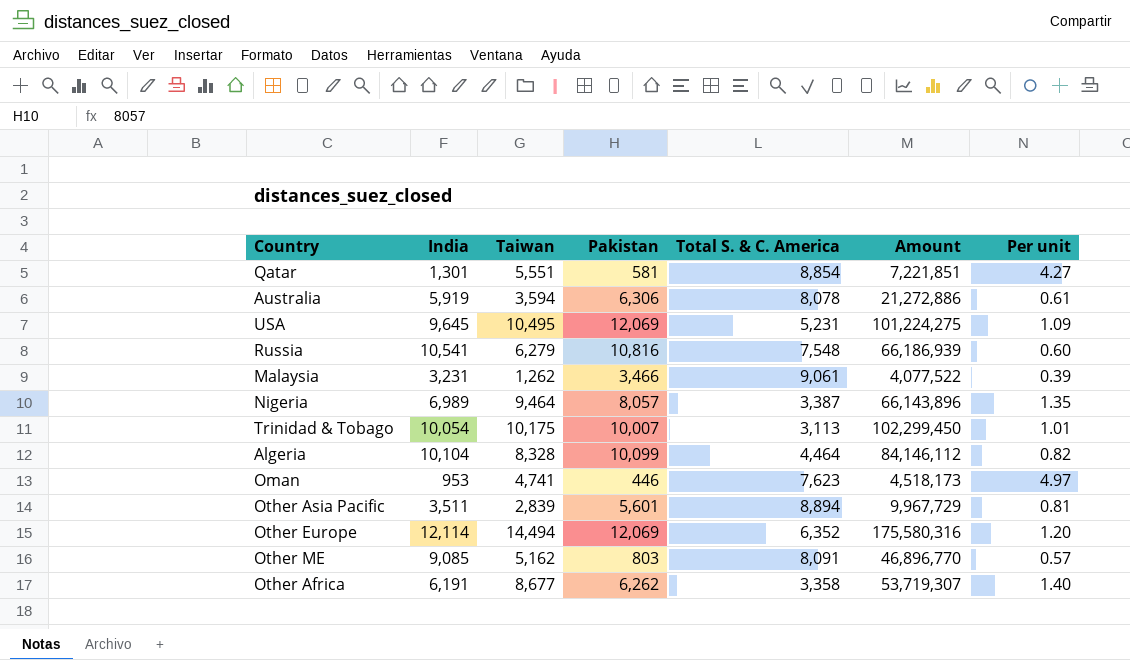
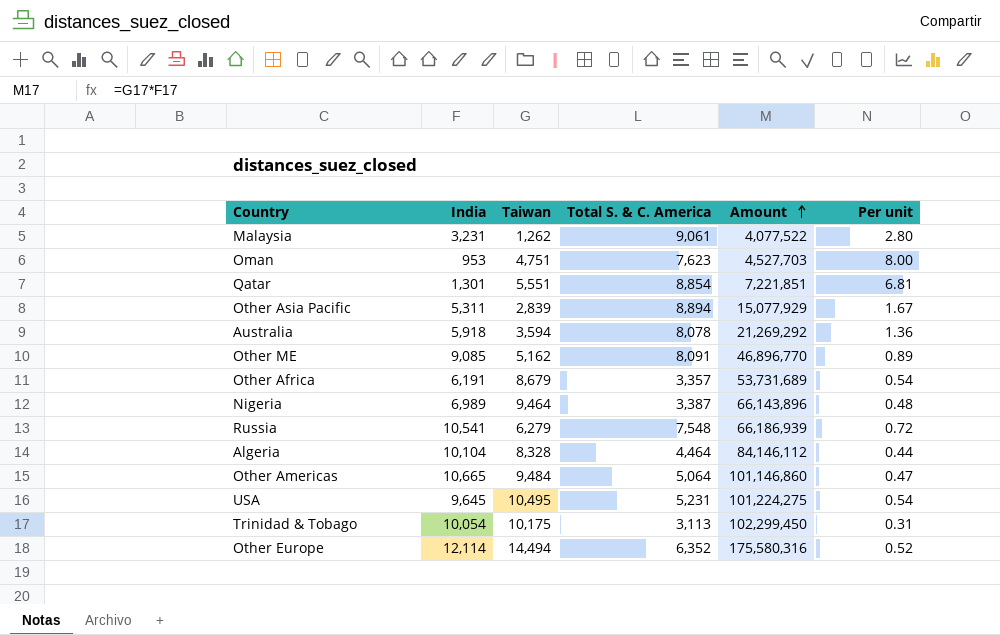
row order: none -> Amount ascending
column Pakistan | position: 4 -> none
column Per unit | formula: [Taiwan] / [India] -> [Total S. & C. America] / [India]
Oman | Taiwan: 4,741 -> 4,751
Oman | Amount: 4,518,173 -> 4,527,703
Other Asia Pacific | India: 3,511 -> 5,311
Other Asia Pacific | Amount: 9,967,729 -> 15,077,929
Australia | India: 5,919 -> 5,918
Australia | Amount: 21,272,886 -> 21,269,292
Other Africa | Taiwan: 8,677 -> 8,679
Other Africa | Total S. & C. America: 3,358 -> 3,357
Other Africa | Amount: 53,719,307 -> 53,731,689
row Other Americas: none -> 10,665 | 9,484 | 5,064 | 101,146,860 | 0.47

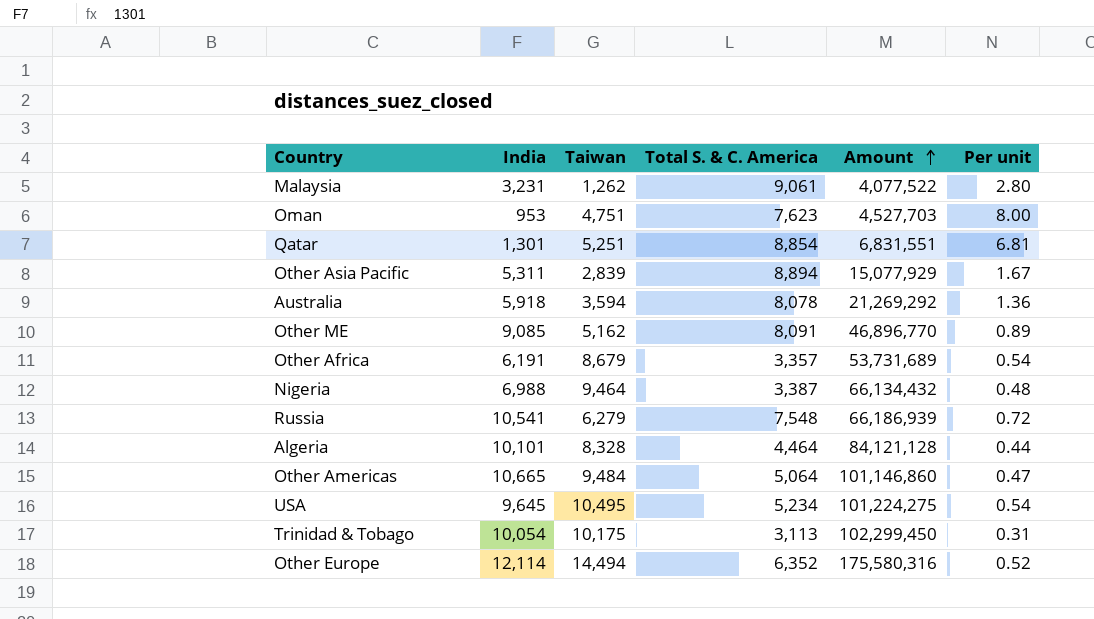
Qatar | Taiwan: 5,551 -> 5,251
Qatar | Amount: 7,221,851 -> 6,831,551
Nigeria | India: 6,989 -> 6,988
Nigeria | Amount: 66,143,896 -> 66,134,432
Algeria | India: 10,104 -> 10,101
Algeria | Amount: 84,146,112 -> 84,121,128
USA | Total S. & C. America: 5,231 -> 5,234

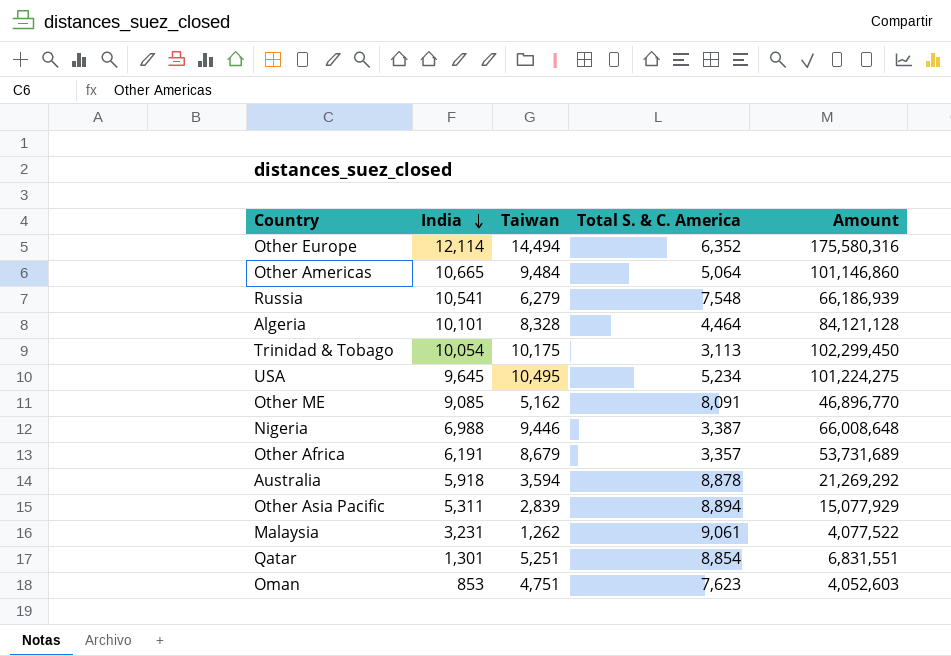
row order: Amount ascending -> India descending
column Per unit | formula: [Total S. & C. America] / [India] -> none
Nigeria | Taiwan: 9,464 -> 9,446
Nigeria | Amount: 66,134,432 -> 66,008,648
Australia | Total S. & C. America: 8,078 -> 8,878
Oman | India: 953 -> 853
Oman | Amount: 4,527,703 -> 4,052,603

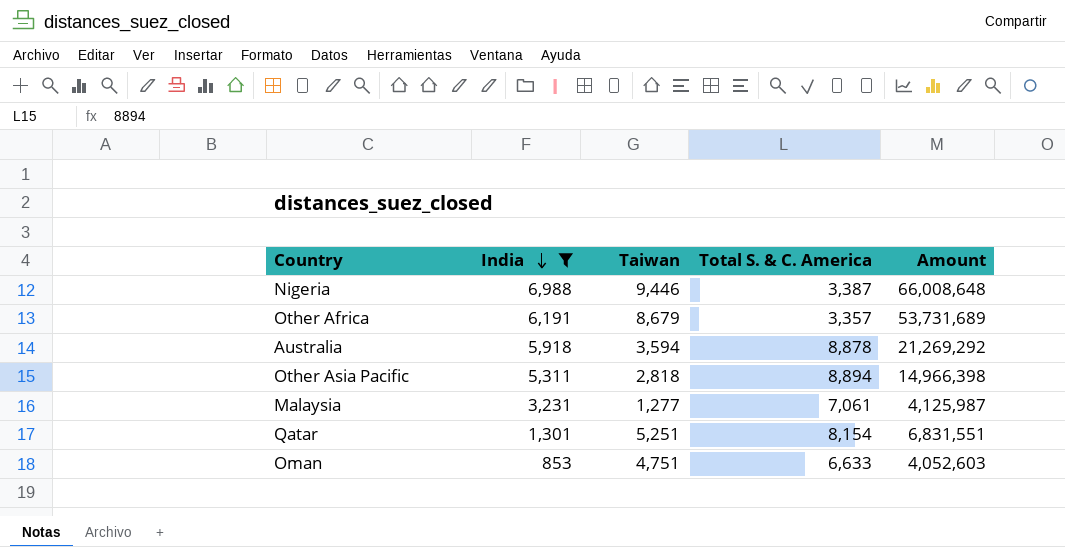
filter: none -> India <= 6,988
Other Asia Pacific | Taiwan: 2,839 -> 2,818
Other Asia Pacific | Amount: 15,077,929 -> 14,966,398
Malaysia | Taiwan: 1,262 -> 1,277
Malaysia | Total S. & C. America: 9,061 -> 7,061
Malaysia | Amount: 4,077,522 -> 4,125,987
Qatar | Total S. & C. America: 8,854 -> 8,154
Oman | Total S. & C. America: 7,623 -> 6,633

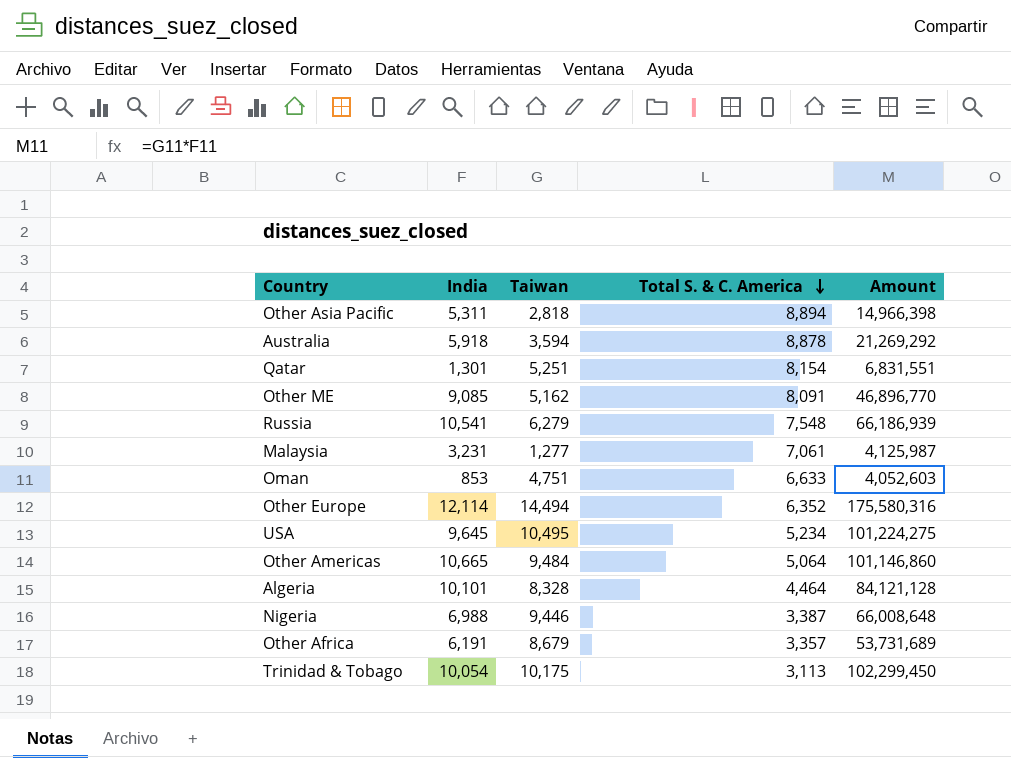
filter: India <= 6,988 -> none
row order: India descending -> Total S. & C. America descending

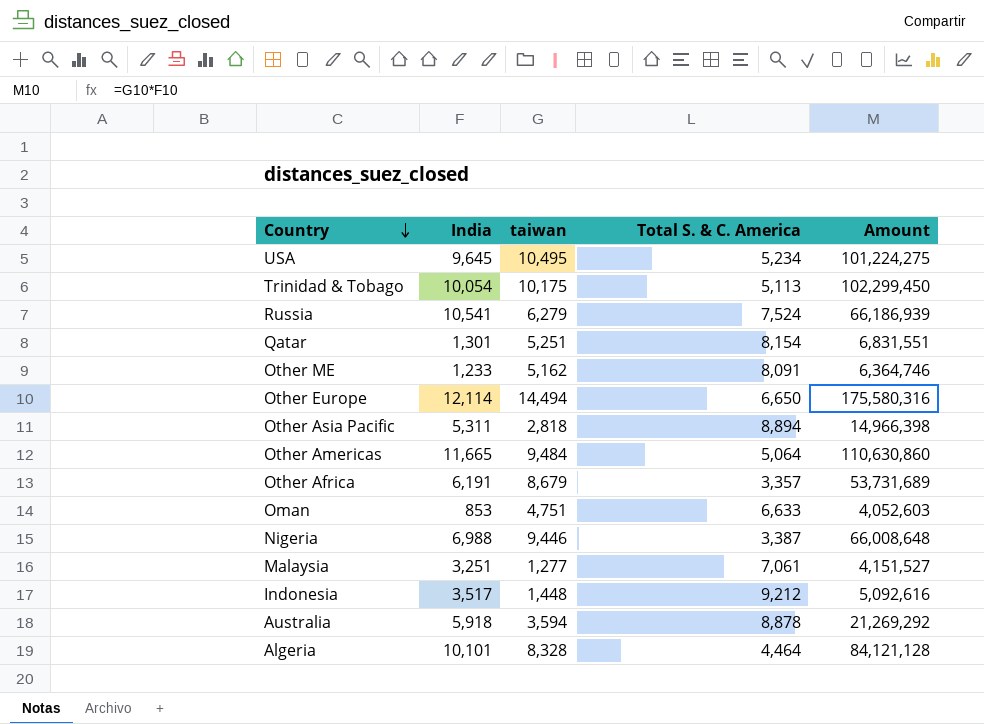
row order: Total S. & C. America descending -> Country descending
column name: Taiwan -> taiwan
Trinidad & Tobago | Total S. & C. America: 3,113 -> 5,113
Russia | Total S. & C. America: 7,548 -> 7,524
Other ME | India: 9,085 -> 1,233
Other ME | Amount: 46,896,770 -> 6,364,746
Other Europe | Total S. & C. America: 6,352 -> 6,650
Other Americas | India: 10,665 -> 11,665
Other Americas | Amount: 101,146,860 -> 110,630,860
Malaysia | India: 3,231 -> 3,251
Malaysia | Amount: 4,125,987 -> 4,151,527
row Indonesia: none -> 3,517 | 1,448 | 9,212 | 5,092,616

